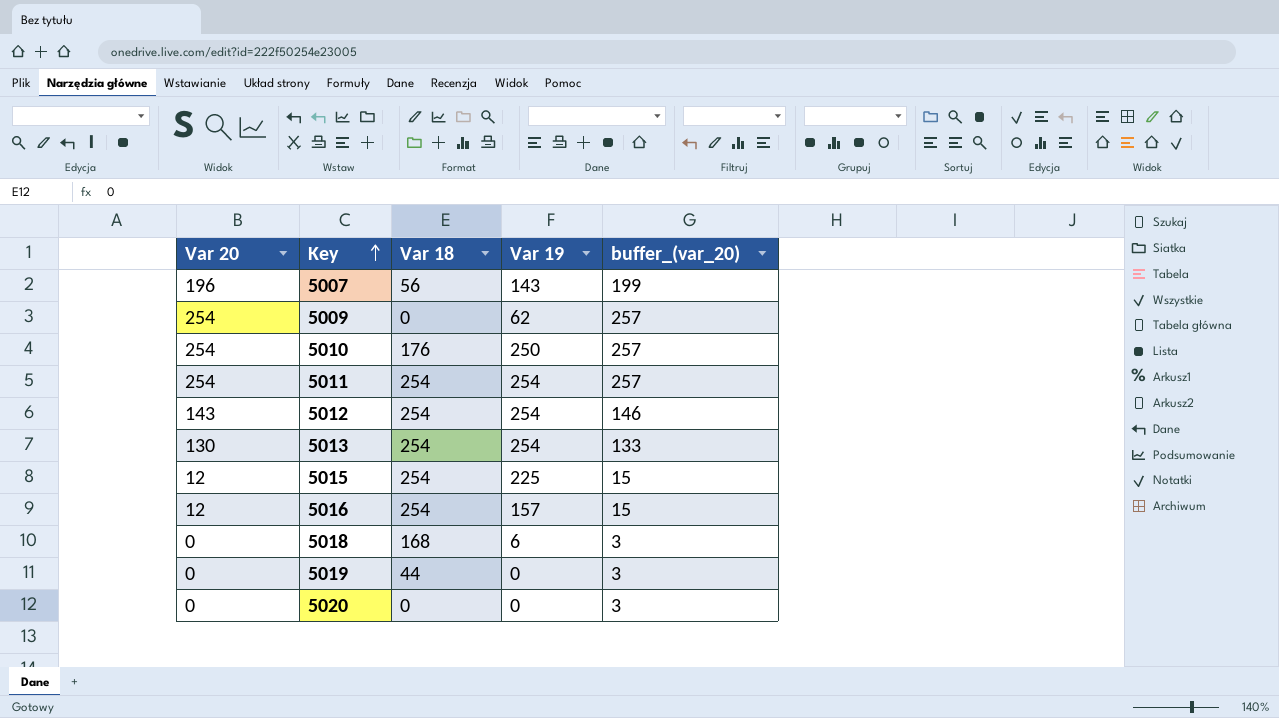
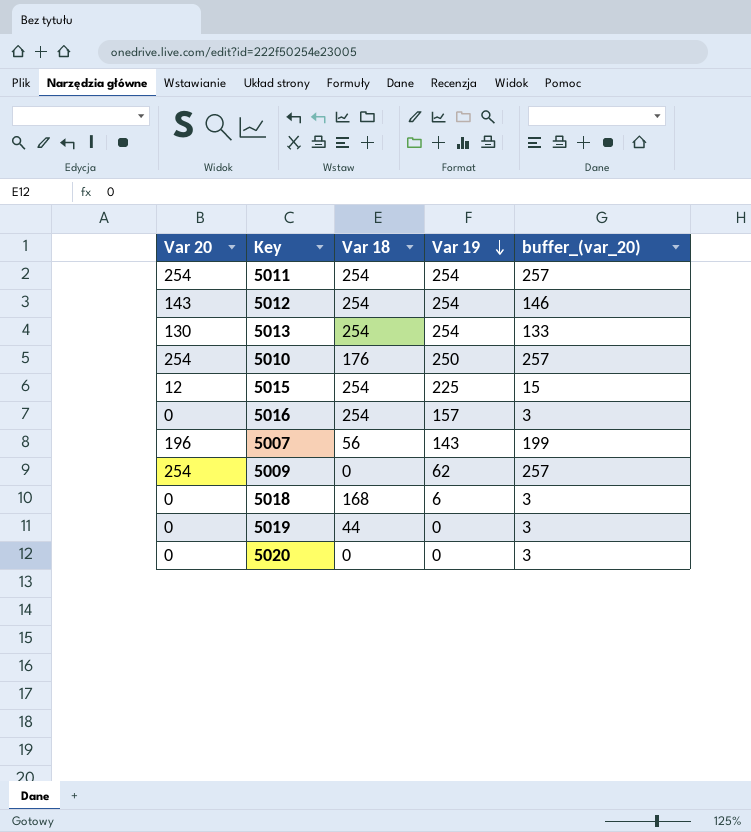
row order: Key ascending -> Var 19 descending
5016 | Var 20: 12 -> 0
5016 | buffer_(var_20): 15 -> 3

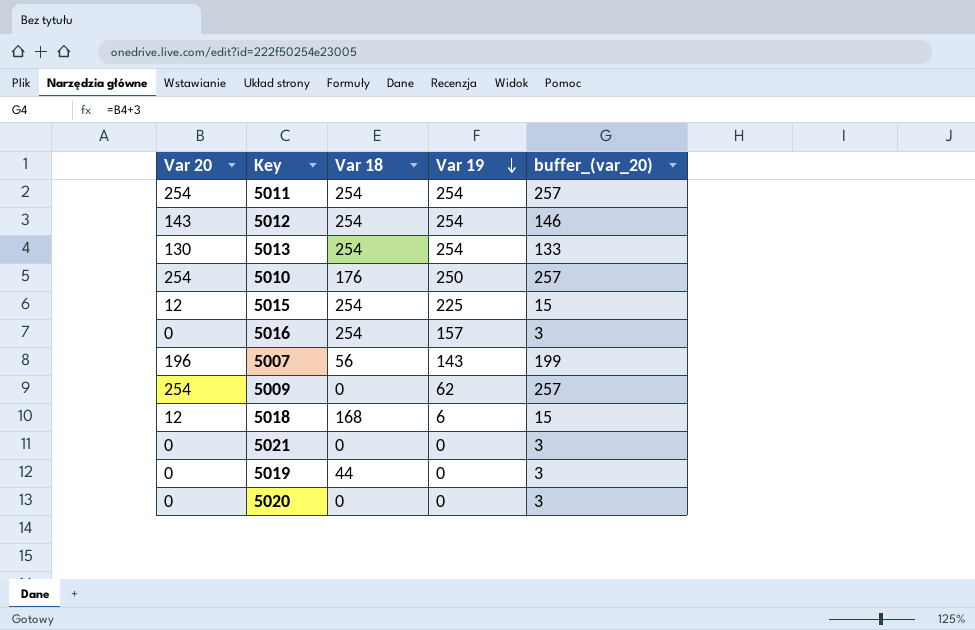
5018 | Var 20: 0 -> 12
5018 | buffer_(var_20): 3 -> 15
row 5021: none -> 0 | 0 | 0 | 3

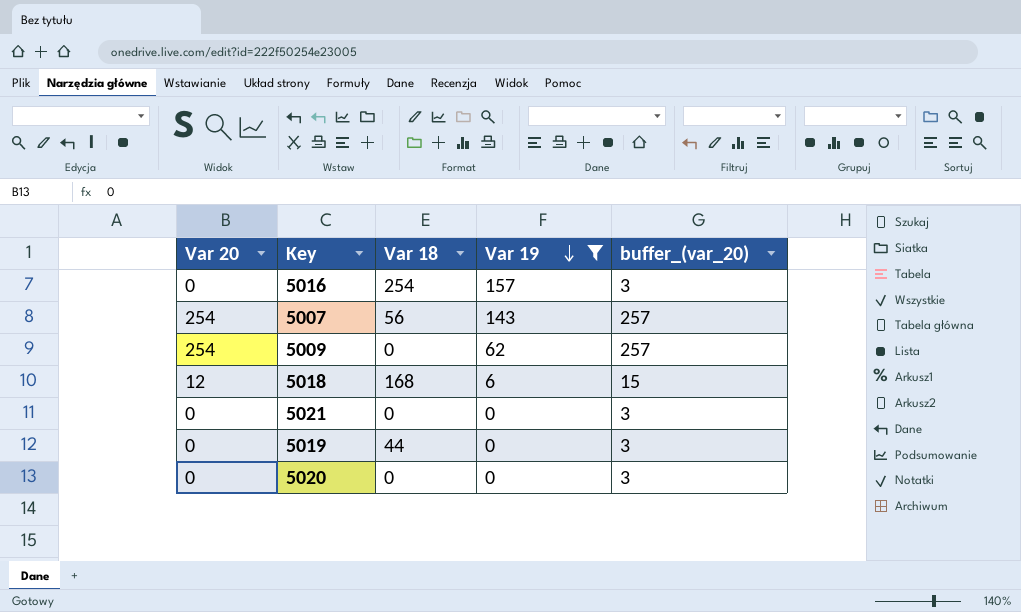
filter: none -> Var 19 <= 157
5007 | Var 20: 196 -> 254
5007 | buffer_(var_20): 199 -> 257

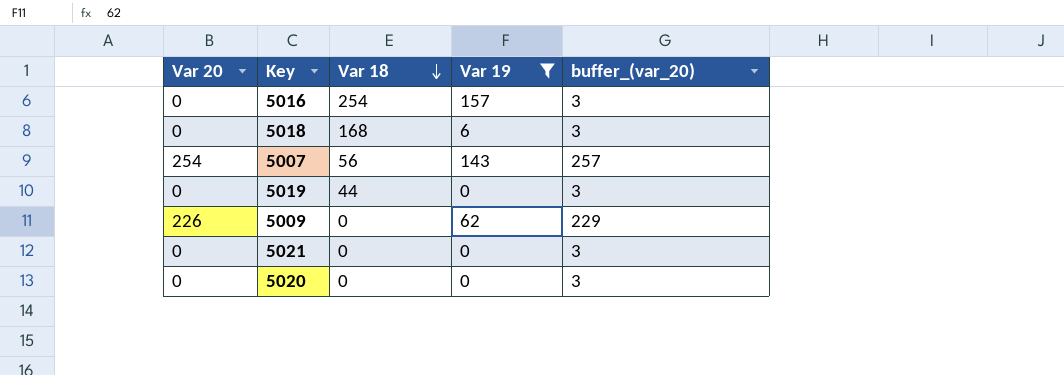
row order: Var 19 descending -> Var 18 descending
5018 | Var 20: 12 -> 0
5018 | buffer_(var_20): 15 -> 3
5009 | Var 20: 254 -> 226
5009 | buffer_(var_20): 257 -> 229

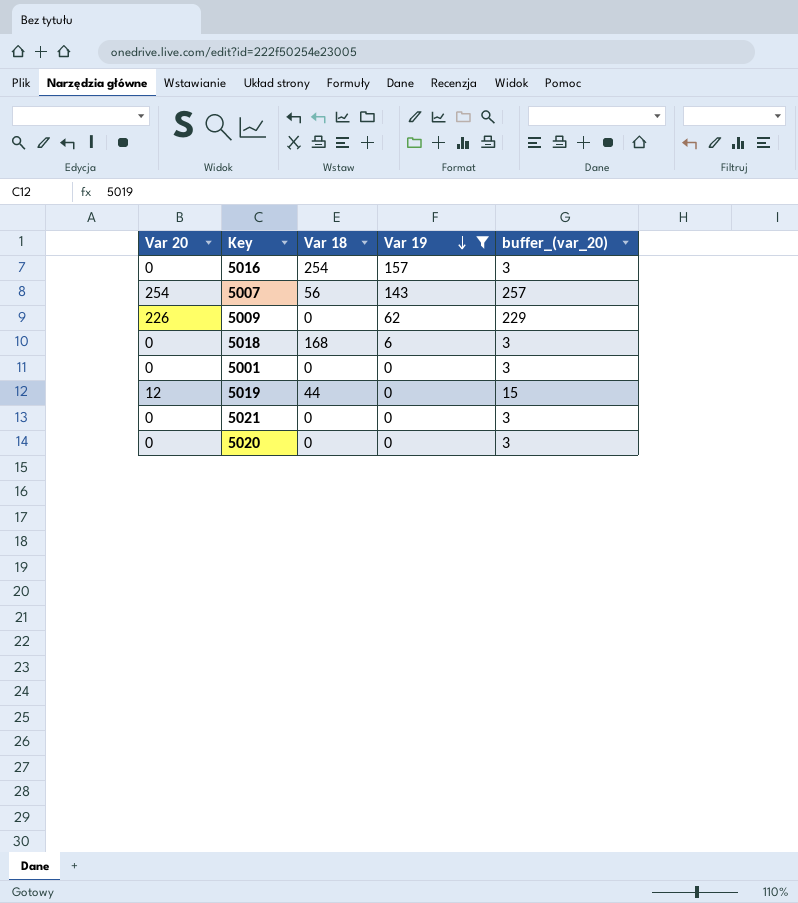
row order: Var 18 descending -> Var 19 descending
row 5001: none -> 0 | 0 | 0 | 3
5019 | Var 20: 0 -> 12
5019 | buffer_(var_20): 3 -> 15

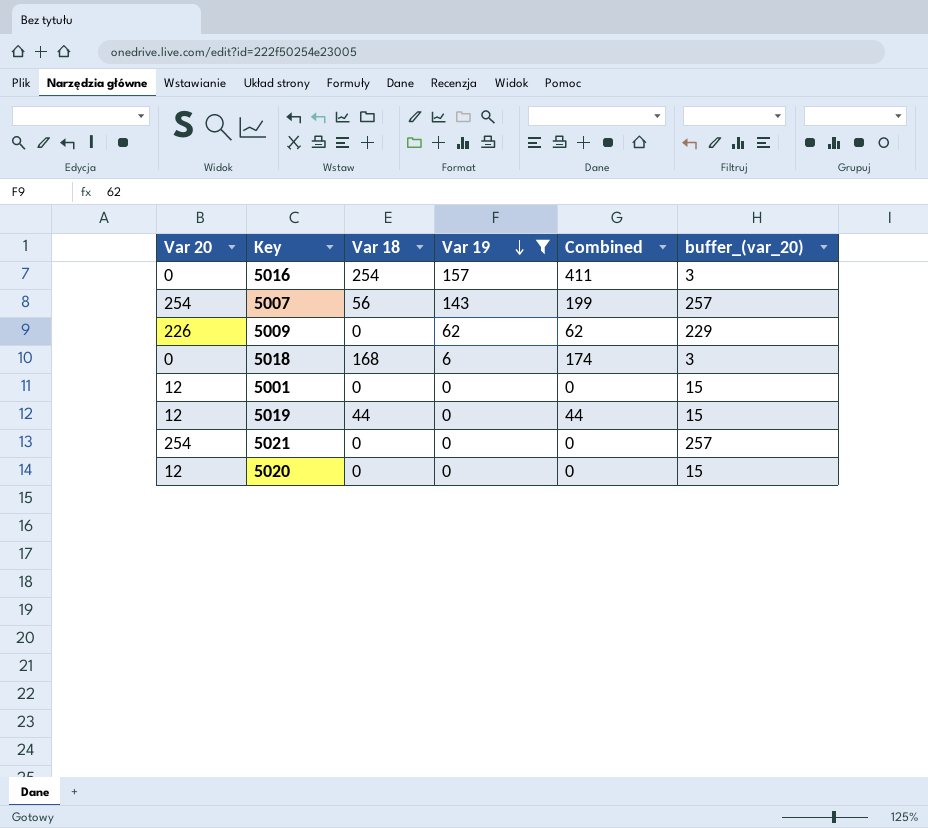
column Combined | formula: none -> [Var 18] + [Var 19]
5001 | Var 20: 0 -> 12
5001 | buffer_(var_20): 3 -> 15
5021 | Var 20: 0 -> 254
5021 | buffer_(var_20): 3 -> 257
5020 | Var 20: 0 -> 12
5020 | buffer_(var_20): 3 -> 15

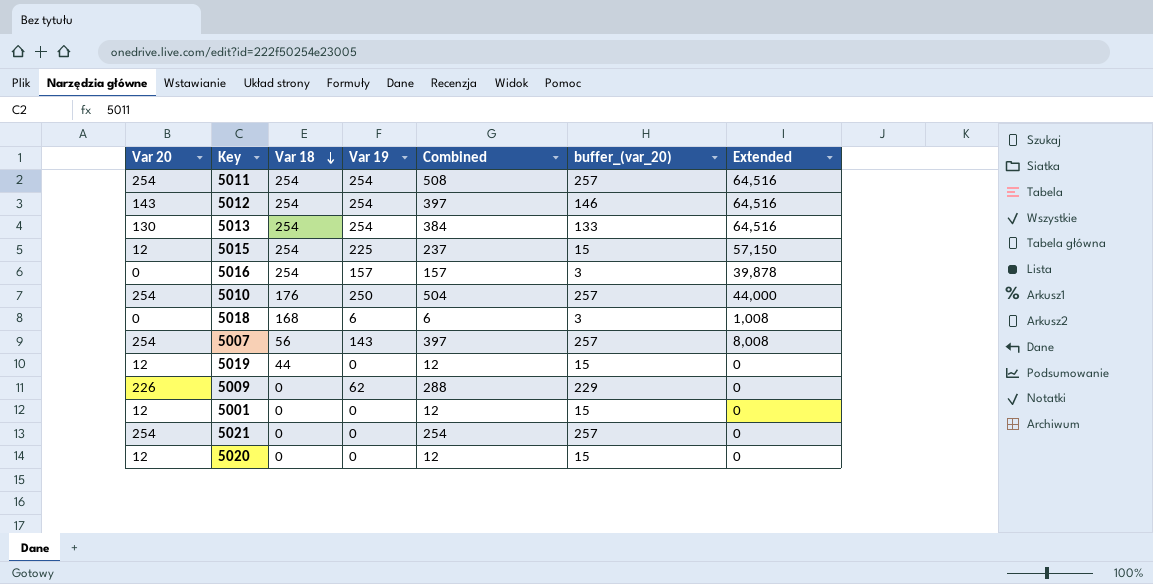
filter: Var 19 <= 157 -> none
row order: Var 19 descending -> Var 18 descending
column Combined | formula: [Var 18] + [Var 19] -> [Var 20] + [Var 19]
column Extended | formula: none -> [Var 18] * [Var 19]

